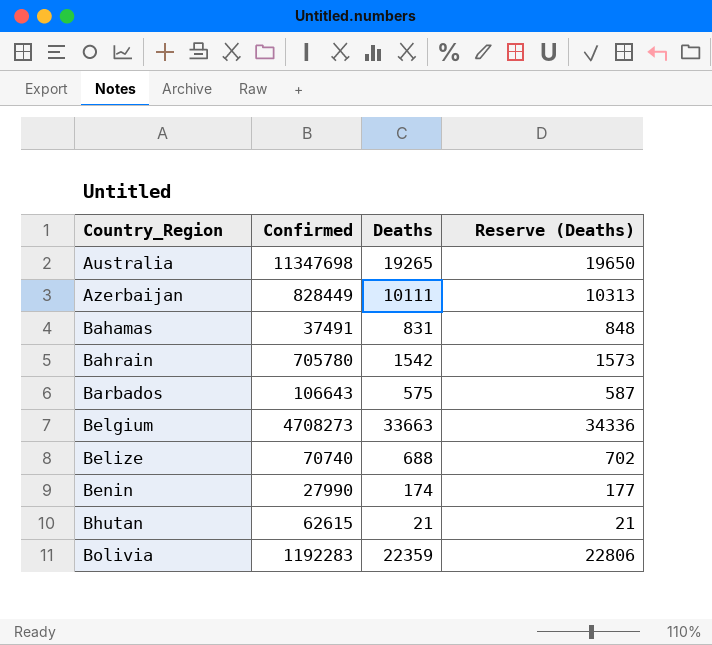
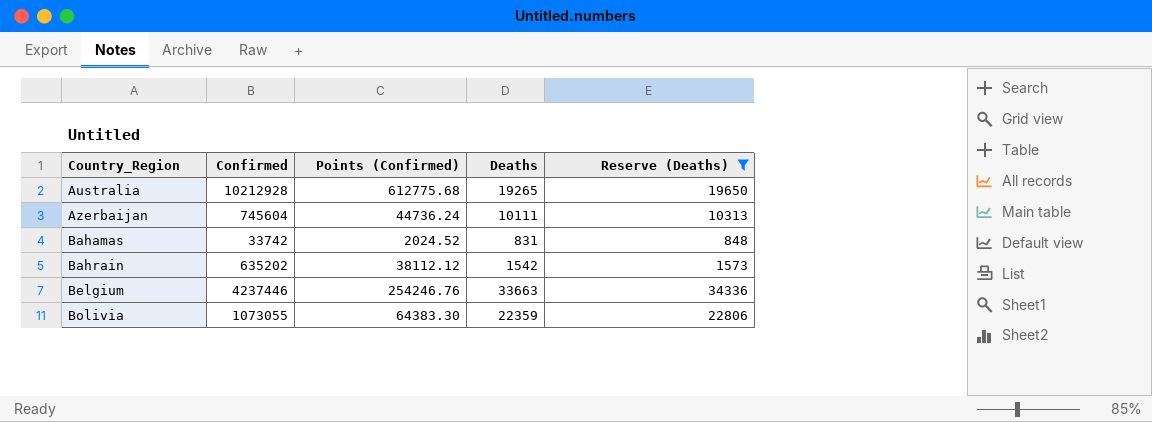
filter: none -> Reserve (Deaths) >= 848
column Points (Confirmed) | formula: none -> [Confirmed] * 0.06
Australia | Confirmed: 11347698 -> 10212928
Azerbaijan | Confirmed: 828449 -> 745604
Bahamas | Confirmed: 37491 -> 33742
Bahrain | Confirmed: 705780 -> 635202
Belgium | Confirmed: 4708273 -> 4237446
Bolivia | Confirmed: 1192283 -> 1073055

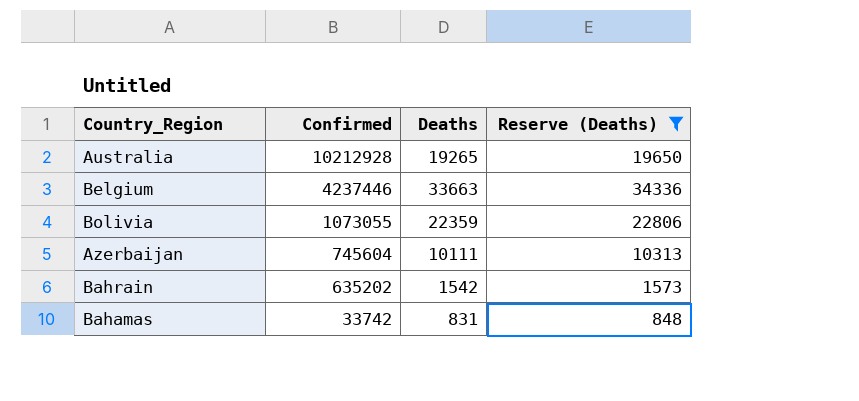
row order: Country_Region ascending -> Confirmed descending
column Points (Confirmed) | formula: [Confirmed] * 0.06 -> none

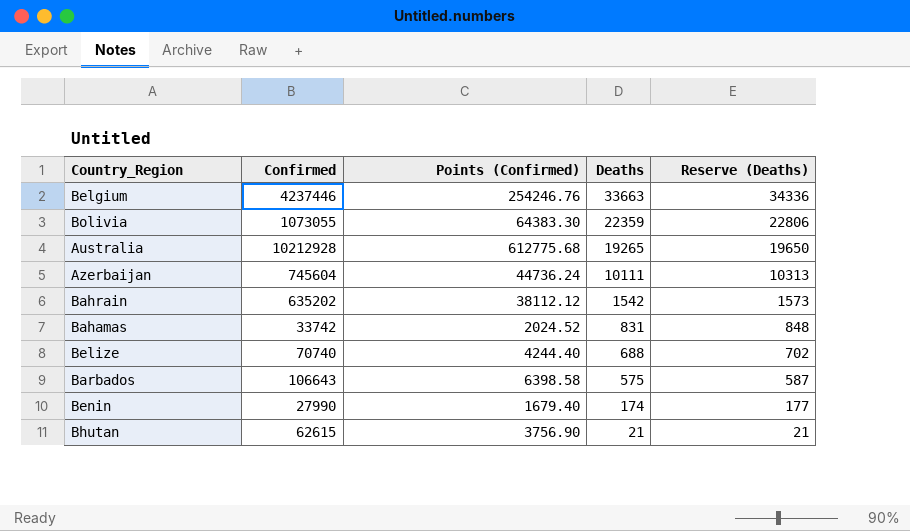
filter: Reserve (Deaths) >= 848 -> none
row order: Confirmed descending -> Deaths descending
column Points (Confirmed) | formula: none -> [Confirmed] * 0.06

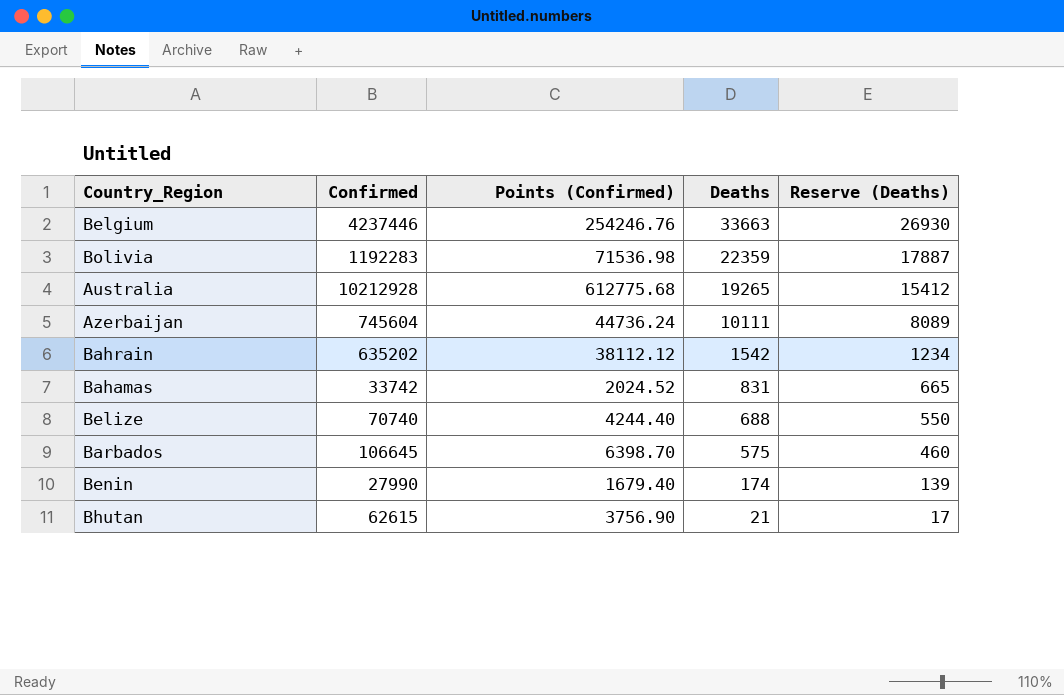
column Reserve (Deaths) | formula: [Deaths] * 1.02 -> [Deaths] * 0.8
Bolivia | Confirmed: 1073055 -> 1192283
Bolivia | Points (Confirmed): 64383.30 -> 71536.98
Barbados | Confirmed: 106643 -> 106645
Barbados | Points (Confirmed): 6398.58 -> 6398.70

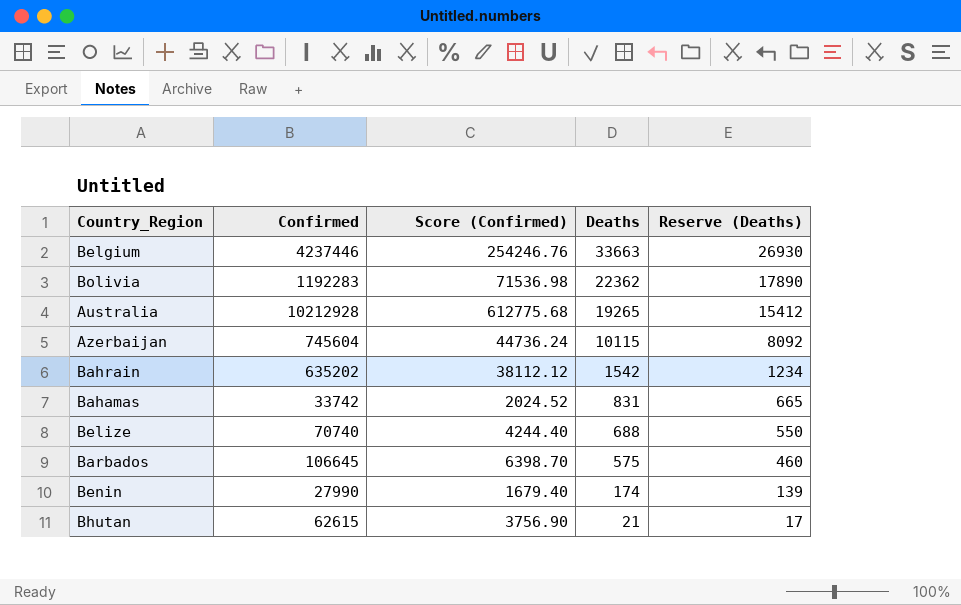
column name: Points (Confirmed) -> Score (Confirmed)
Bolivia | Deaths: 22359 -> 22362
Bolivia | Reserve (Deaths): 17887 -> 17890
Azerbaijan | Deaths: 10111 -> 10115
Azerbaijan | Reserve (Deaths): 8089 -> 8092

